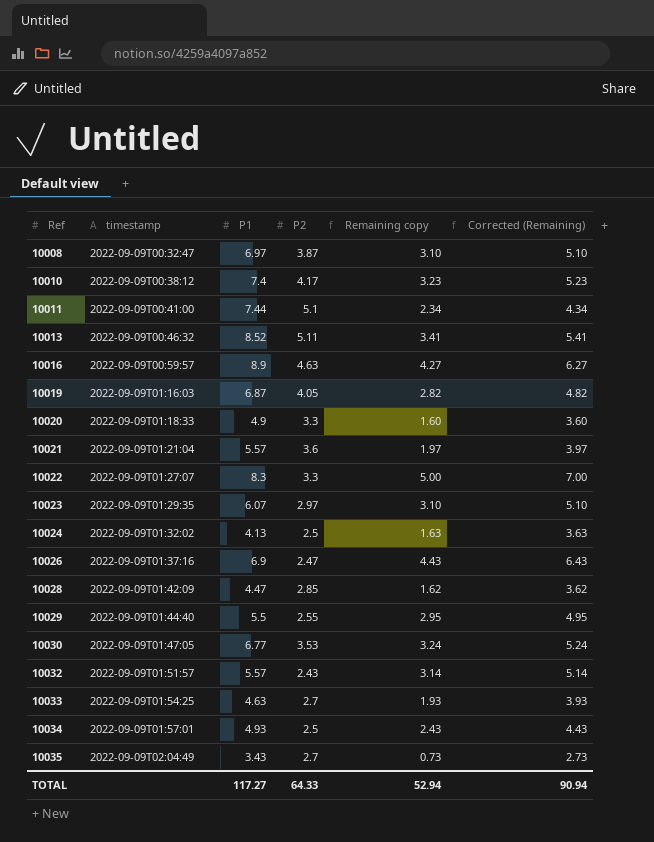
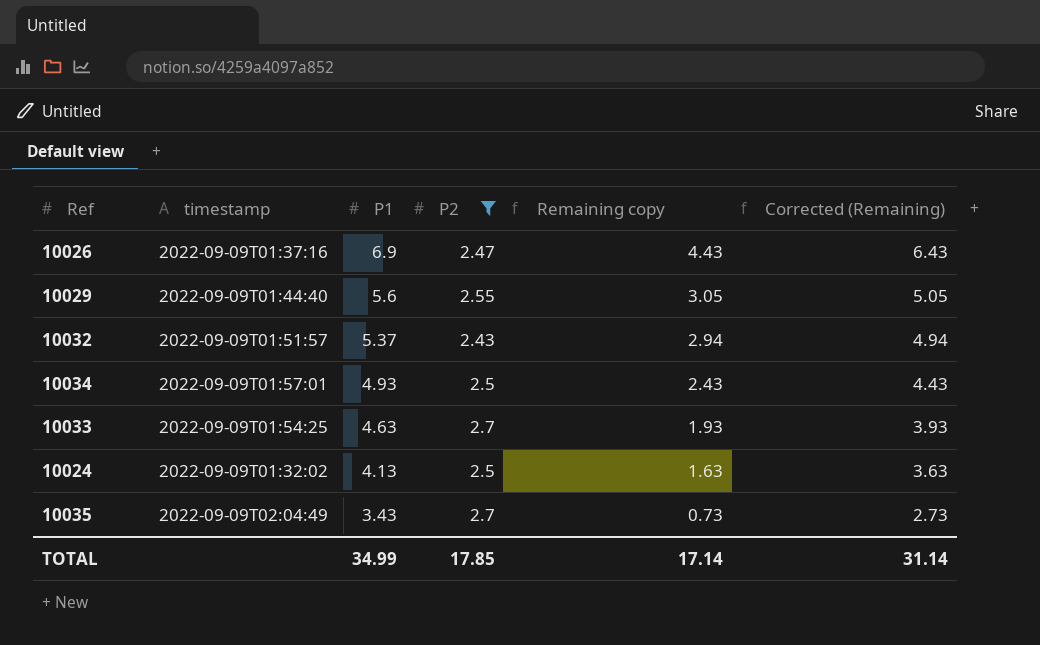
filter: none -> P2 <= 2.7
row order: Ref ascending -> P1 descending
10029 | P1: 5.5 -> 5.6
10029 | Remaining copy: 2.95 -> 3.05
10029 | Corrected (Remaining): 4.95 -> 5.05
10032 | P1: 5.57 -> 5.37
10032 | Remaining copy: 3.14 -> 2.94
10032 | Corrected (Remaining): 5.14 -> 4.94
TOTAL | P1: 117.27 -> 34.99
TOTAL | P2: 64.33 -> 17.85
TOTAL | Remaining copy: 52.94 -> 17.14
TOTAL | Corrected (Remaining): 90.94 -> 31.14

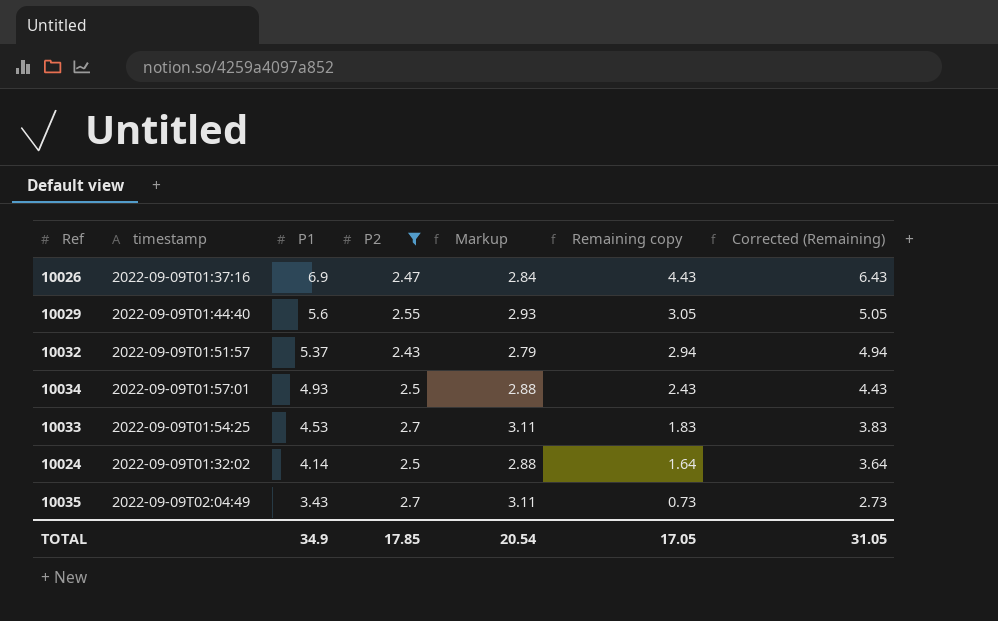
column Markup | formula: none -> [P2] * 1.15
10033 | P1: 4.63 -> 4.53
10033 | Remaining copy: 1.93 -> 1.83
10033 | Corrected (Remaining): 3.93 -> 3.83
10024 | P1: 4.13 -> 4.14
10024 | Remaining copy: 1.63 -> 1.64
10024 | Corrected (Remaining): 3.63 -> 3.64
TOTAL | P1: 34.99 -> 34.9
TOTAL | Remaining copy: 17.14 -> 17.05
TOTAL | Corrected (Remaining): 31.14 -> 31.05

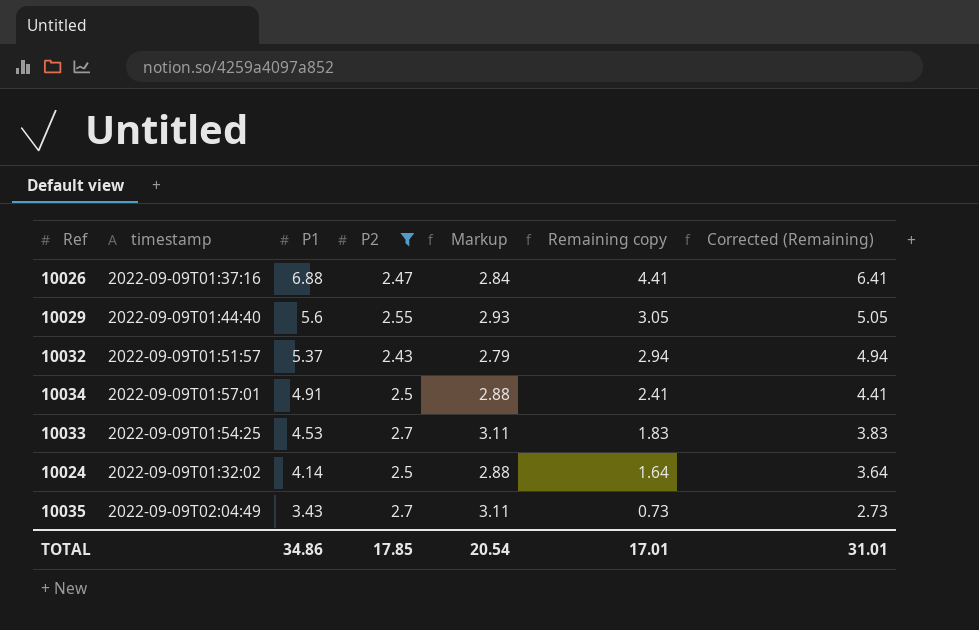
10026 | P1: 6.9 -> 6.88
10026 | Remaining copy: 4.43 -> 4.41
10026 | Corrected (Remaining): 6.43 -> 6.41
10034 | P1: 4.93 -> 4.91
10034 | Remaining copy: 2.43 -> 2.41
10034 | Corrected (Remaining): 4.43 -> 4.41
TOTAL | P1: 34.9 -> 34.86
TOTAL | Remaining copy: 17.05 -> 17.01
TOTAL | Corrected (Remaining): 31.05 -> 31.01

